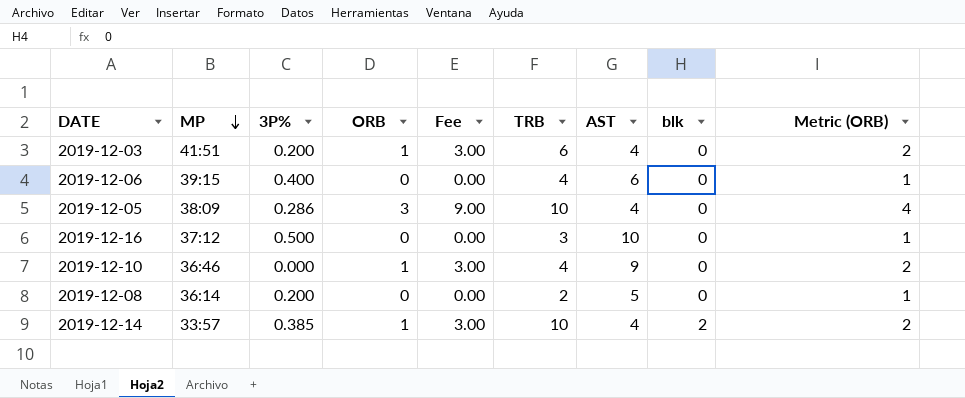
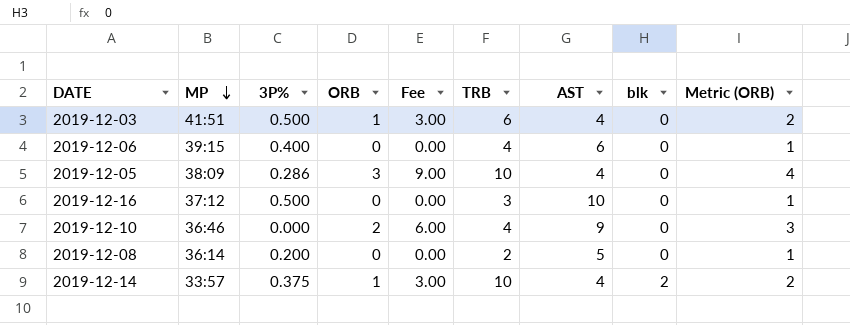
2019-12-03 | 3P%: 0.200 -> 0.500
2019-12-10 | ORB: 1 -> 2
2019-12-10 | Fee: 3.00 -> 6.00
2019-12-10 | Metric (ORB): 2 -> 3
2019-12-14 | 3P%: 0.385 -> 0.375

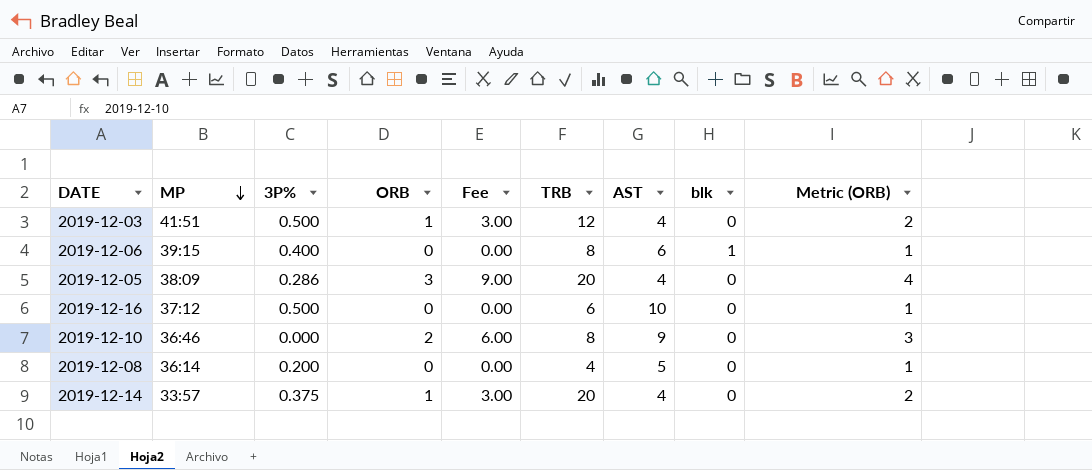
2019-12-03 | TRB: 6 -> 12
2019-12-06 | TRB: 4 -> 8
2019-12-06 | blk: 0 -> 1
2019-12-05 | TRB: 10 -> 20
2019-12-16 | TRB: 3 -> 6
2019-12-10 | TRB: 4 -> 8
2019-12-08 | TRB: 2 -> 4
2019-12-14 | TRB: 10 -> 20
2019-12-14 | blk: 2 -> 0

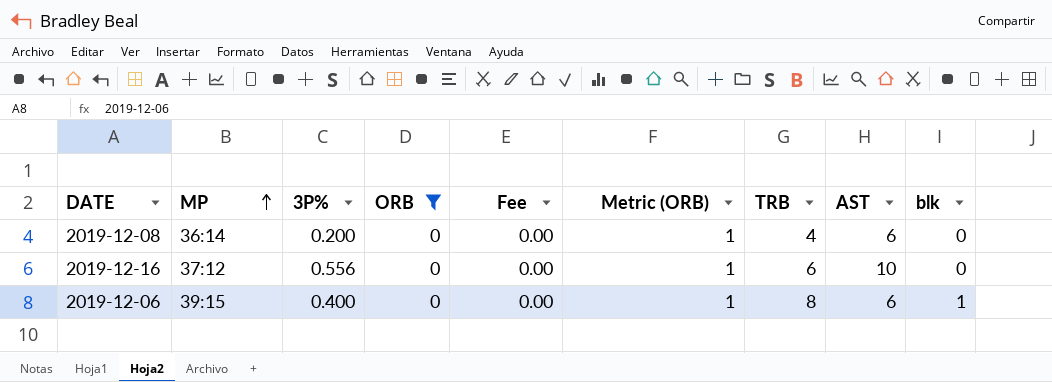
filter: none -> ORB = 0
row order: MP descending -> MP ascending
column Metric (ORB) | position: 9 -> 6
2019-12-08 | AST: 5 -> 6
2019-12-16 | 3P%: 0.500 -> 0.556

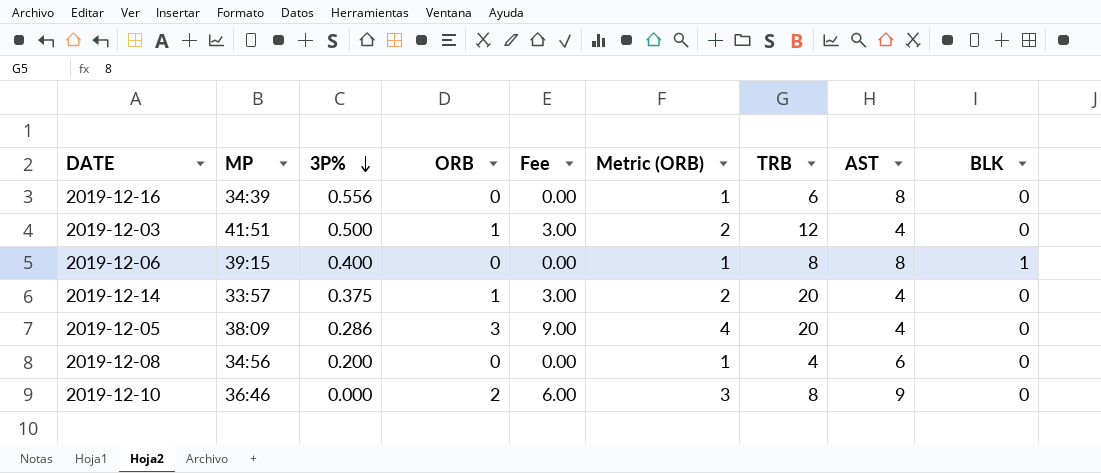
filter: ORB = 0 -> none
row order: MP ascending -> 3P% descending
column name: blk -> BLK
2019-12-16 | MP: 37:12 -> 34:39
2019-12-16 | AST: 10 -> 8
2019-12-06 | AST: 6 -> 8
2019-12-08 | MP: 36:14 -> 34:56

